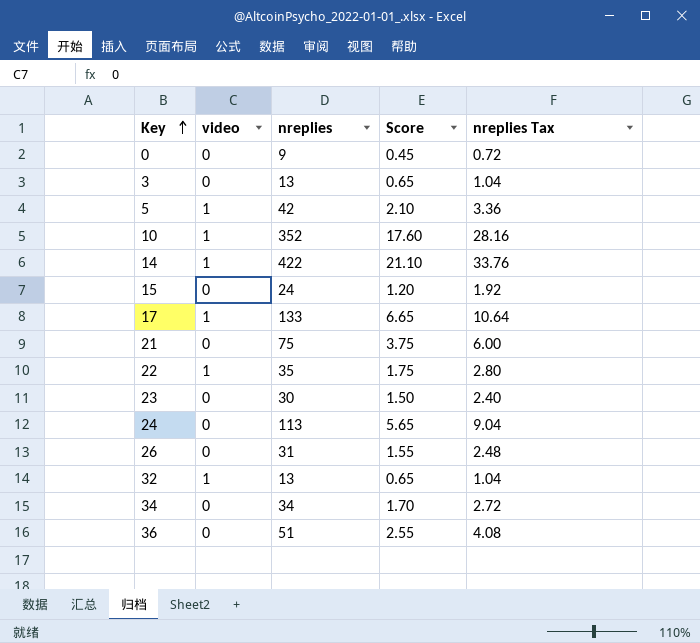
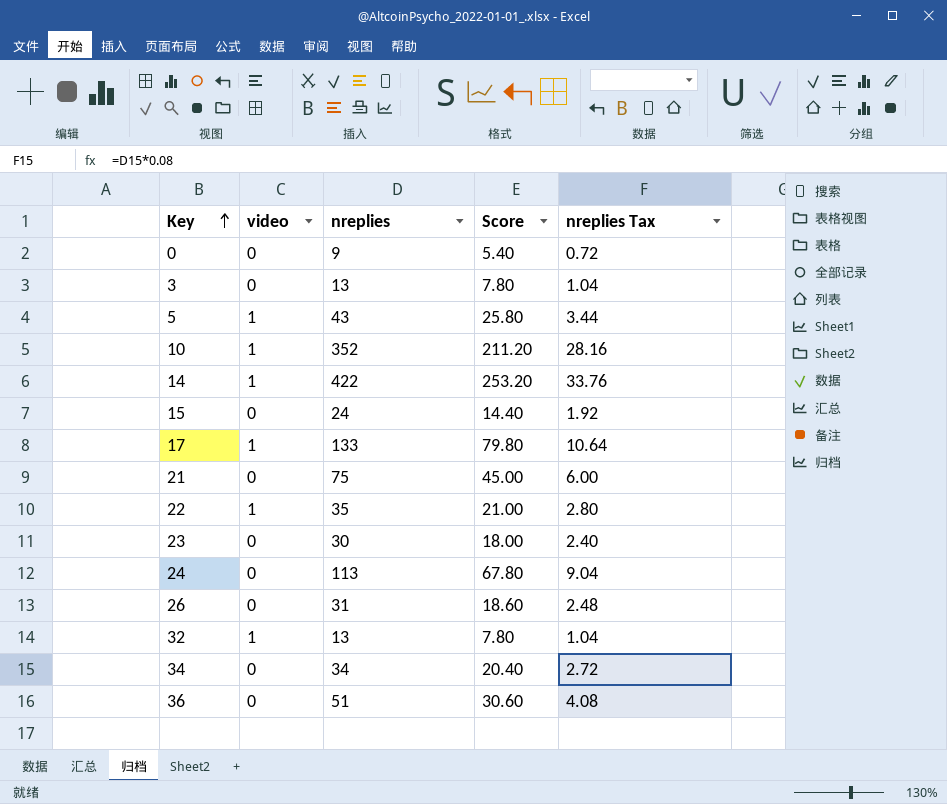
column Score | formula: [nreplies] * 0.05 -> [nreplies] * 0.6
5 | nreplies: 42 -> 43
5 | nreplies Tax: 3.36 -> 3.44

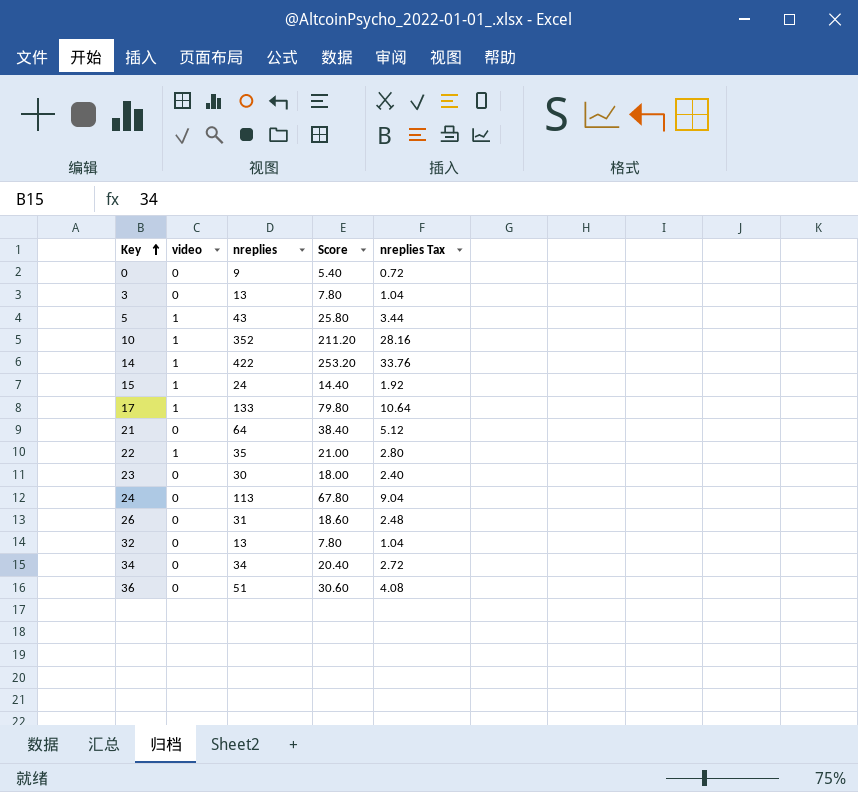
15 | video: 0 -> 1
21 | nreplies: 75 -> 64
21 | Score: 45.00 -> 38.40
21 | nreplies Tax: 6.00 -> 5.12
32 | video: 1 -> 0

